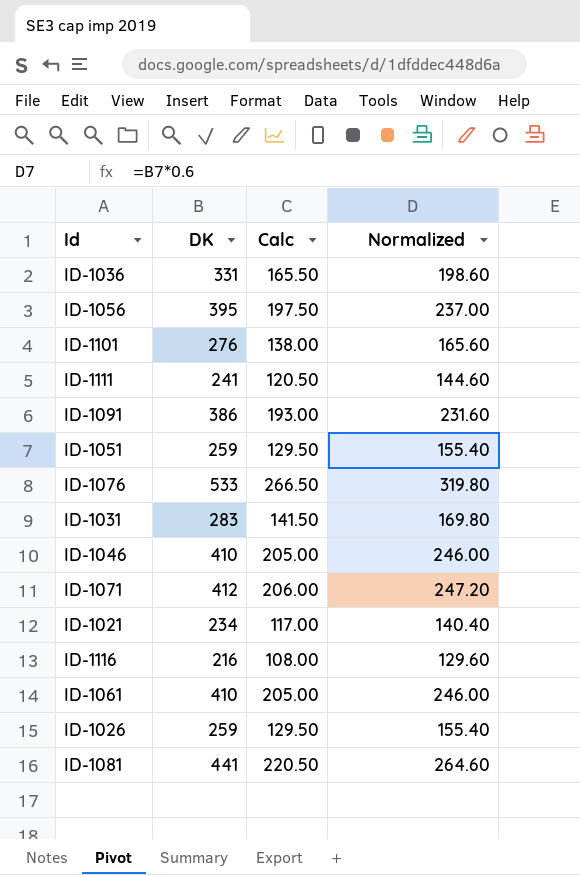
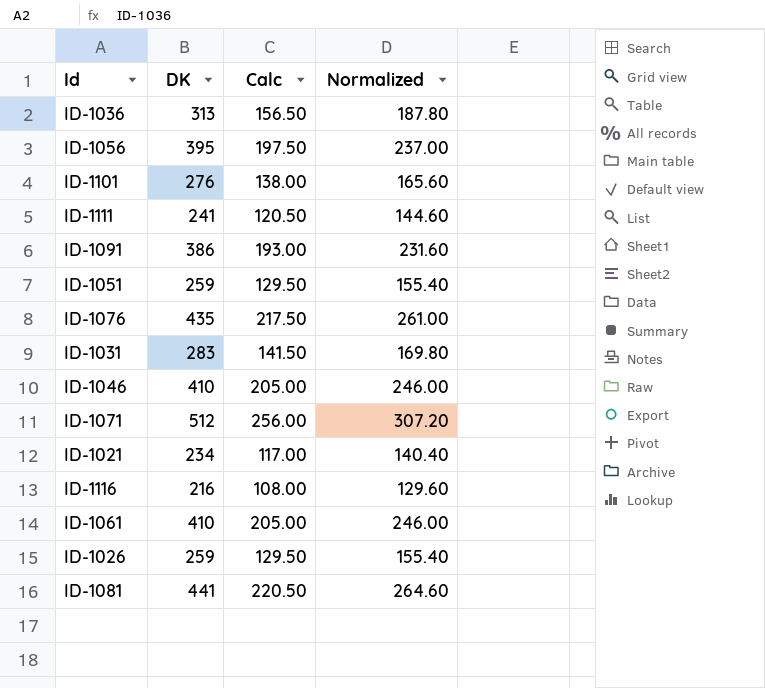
ID-1036 | DK: 331 -> 313
ID-1036 | Calc: 165.50 -> 156.50
ID-1036 | Normalized: 198.60 -> 187.80
ID-1076 | DK: 533 -> 435
ID-1076 | Calc: 266.50 -> 217.50
ID-1076 | Normalized: 319.80 -> 261.00
ID-1071 | DK: 412 -> 512
ID-1071 | Calc: 206.00 -> 256.00
ID-1071 | Normalized: 247.20 -> 307.20

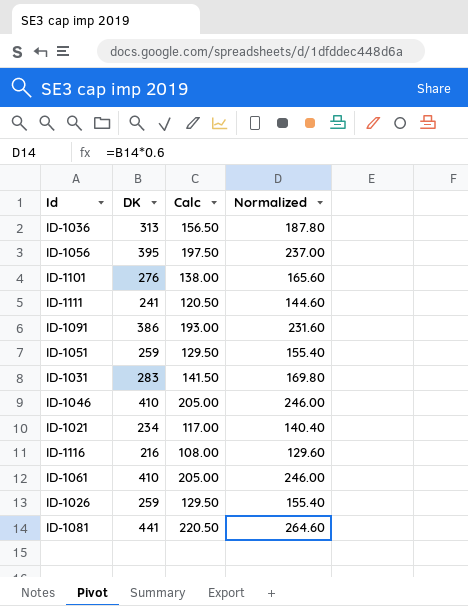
row ID-1076: 435 | 217.50 | 261.00 -> none
row ID-1071: 512 | 256.00 | 307.20 -> none

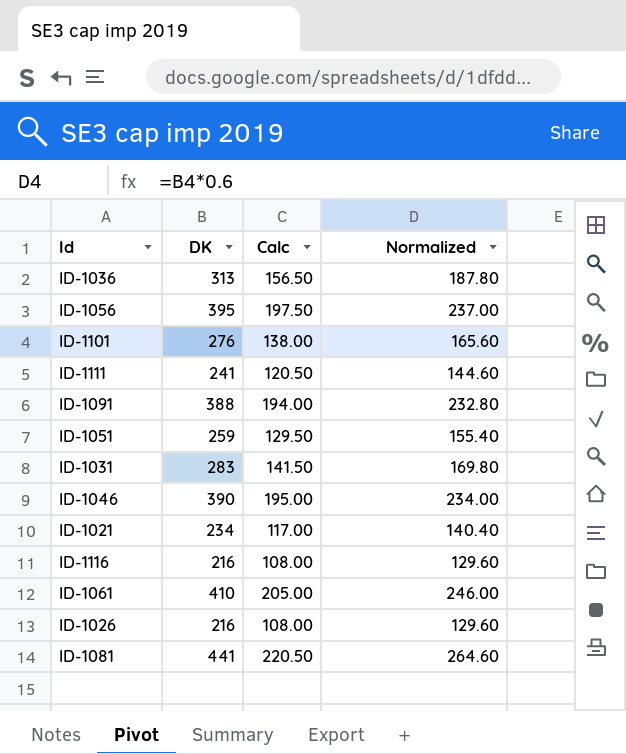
ID-1091 | DK: 386 -> 388
ID-1091 | Calc: 193.00 -> 194.00
ID-1091 | Normalized: 231.60 -> 232.80
ID-1046 | DK: 410 -> 390
ID-1046 | Calc: 205.00 -> 195.00
ID-1046 | Normalized: 246.00 -> 234.00
ID-1026 | DK: 259 -> 216
ID-1026 | Calc: 129.50 -> 108.00
ID-1026 | Normalized: 155.40 -> 129.60

